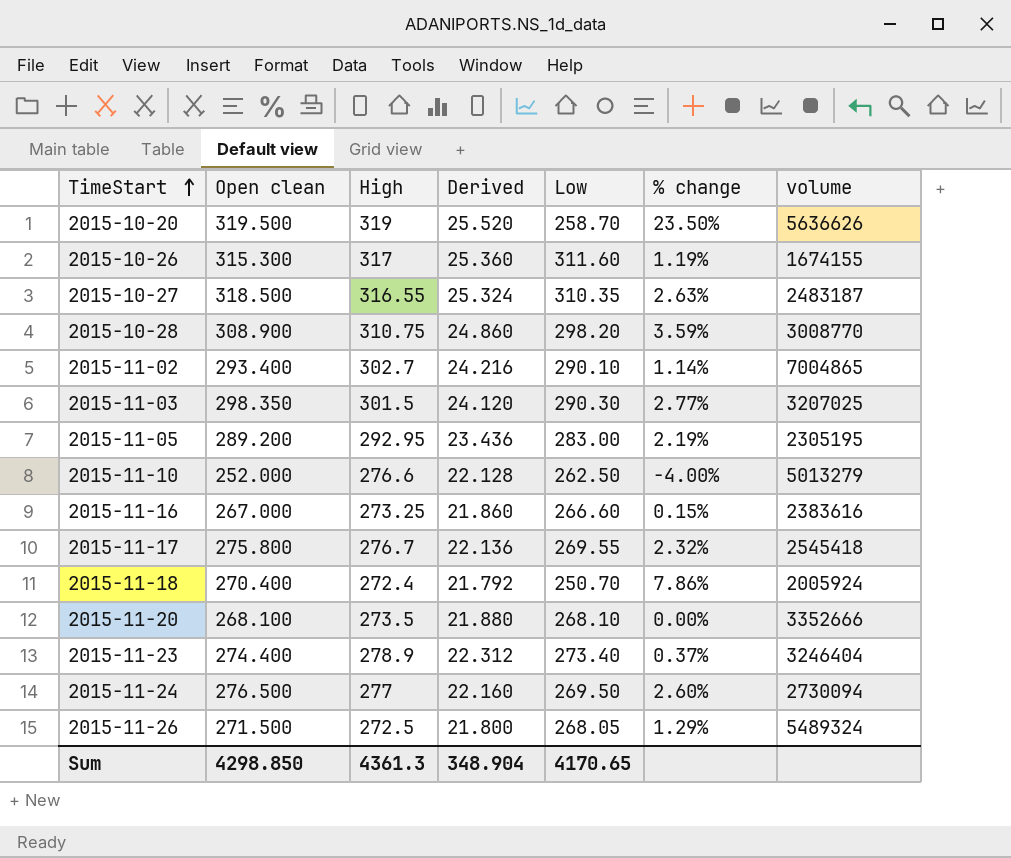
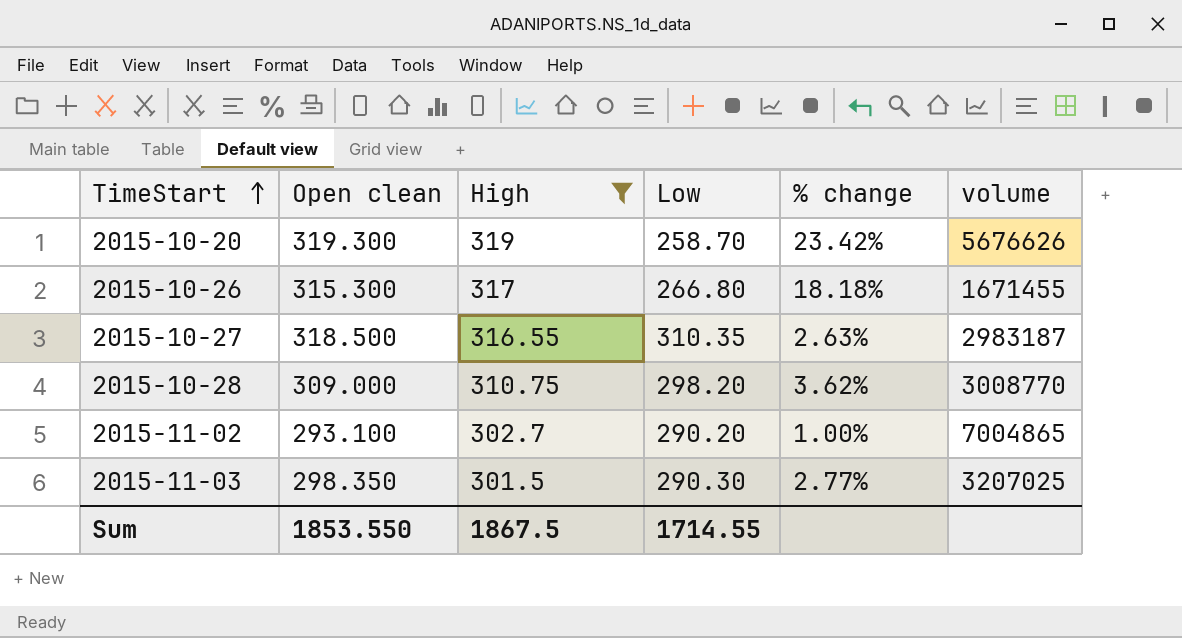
filter: none -> High >= 301.5
column Derived | formula: [High] * 0.08 -> none
2015-10-20 | Open clean: 319.500 -> 319.300
2015-10-20 | % change: 23.50% -> 23.42%
2015-10-20 | volume: 5636626 -> 5676626
2015-10-26 | Low: 311.60 -> 266.80
2015-10-26 | % change: 1.19% -> 18.18%
2015-10-26 | volume: 1674155 -> 1671455
2015-10-27 | volume: 2483187 -> 2983187
2015-10-28 | Open clean: 308.900 -> 309.000
2015-10-28 | % change: 3.59% -> 3.62%
2015-11-02 | Open clean: 293.400 -> 293.100
2015-11-02 | Low: 290.10 -> 290.20
2015-11-02 | % change: 1.14% -> 1.00%
Sum | Open clean: 4298.850 -> 1853.550
Sum | High: 4361.3 -> 1867.5
Sum | Low: 4170.65 -> 1714.55

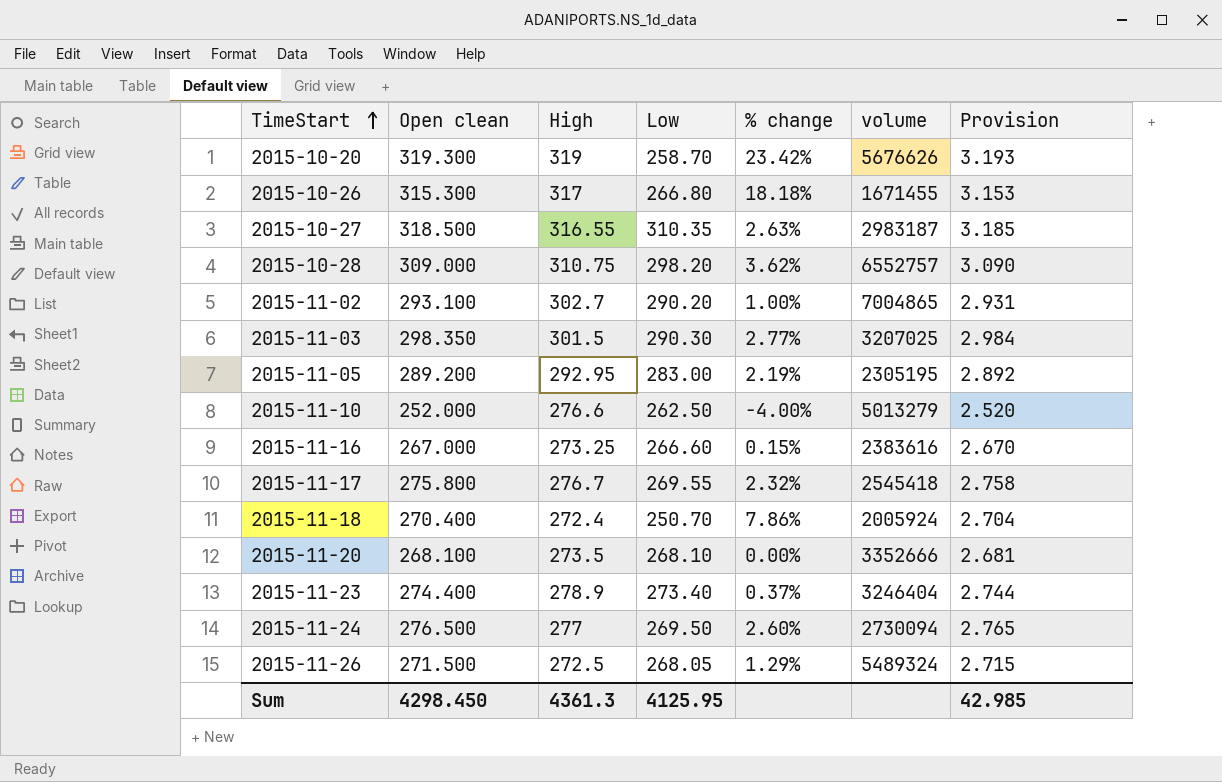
filter: High >= 301.5 -> none
column Provision | formula: none -> [Open clean] * 0.01
2015-10-28 | volume: 3008770 -> 6552757
Sum | Open clean: 1853.550 -> 4298.450
Sum | High: 1867.5 -> 4361.3
Sum | Low: 1714.55 -> 4125.95

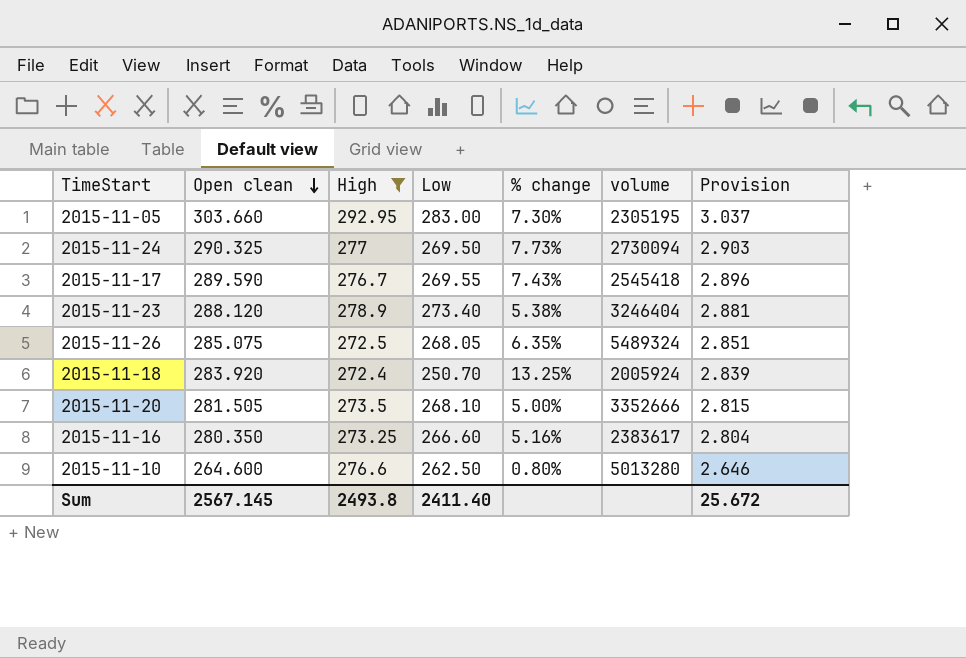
filter: none -> High <= 292.95
row order: TimeStart ascending -> Open clean descending
2015-11-05 | Open clean: 289.200 -> 303.660
2015-11-05 | % change: 2.19% -> 7.30%
2015-11-05 | Provision: 2.892 -> 3.037
2015-11-24 | Open clean: 276.500 -> 290.325
2015-11-24 | % change: 2.60% -> 7.73%
2015-11-24 | Provision: 2.765 -> 2.903
2015-11-17 | Open clean: 275.800 -> 289.590
2015-11-17 | % change: 2.32% -> 7.43%
2015-11-17 | Provision: 2.758 -> 2.896
2015-11-23 | Open clean: 274.400 -> 288.120
2015-11-23 | % change: 0.37% -> 5.38%
2015-11-23 | Provision: 2.744 -> 2.881
2015-11-26 | Open clean: 271.500 -> 285.075
2015-11-26 | % change: 1.29% -> 6.35%
2015-11-26 | Provision: 2.715 -> 2.851
2015-11-18 | Open clean: 270.400 -> 283.920
2015-11-18 | % change: 7.86% -> 13.25%
2015-11-18 | Provision: 2.704 -> 2.839
2015-11-20 | Open clean: 268.100 -> 281.505
2015-11-20 | % change: 0.00% -> 5.00%
2015-11-20 | Provision: 2.681 -> 2.815
2015-11-16 | Open clean: 267.000 -> 280.350
2015-11-16 | % change: 0.15% -> 5.16%
2015-11-16 | volume: 2383616 -> 2383617
2015-11-16 | Provision: 2.670 -> 2.804
2015-11-10 | Open clean: 252.000 -> 264.600
2015-11-10 | % change: -4.00% -> 0.80%
2015-11-10 | volume: 5013279 -> 5013280
2015-11-10 | Provision: 2.520 -> 2.646
Sum | Open clean: 4298.450 -> 2567.145
Sum | High: 4361.3 -> 2493.8
Sum | Low: 4125.95 -> 2411.40
Sum | Provision: 42.985 -> 25.672

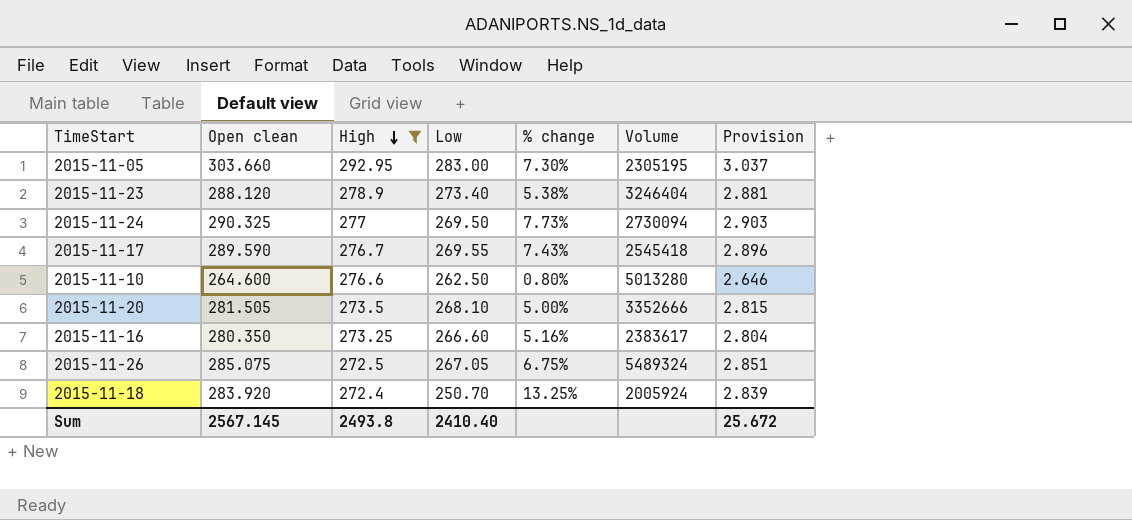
row order: Open clean descending -> High descending
column name: volume -> Volume
2015-11-26 | Low: 268.05 -> 267.05
2015-11-26 | % change: 6.35% -> 6.75%
Sum | Low: 2411.40 -> 2410.40

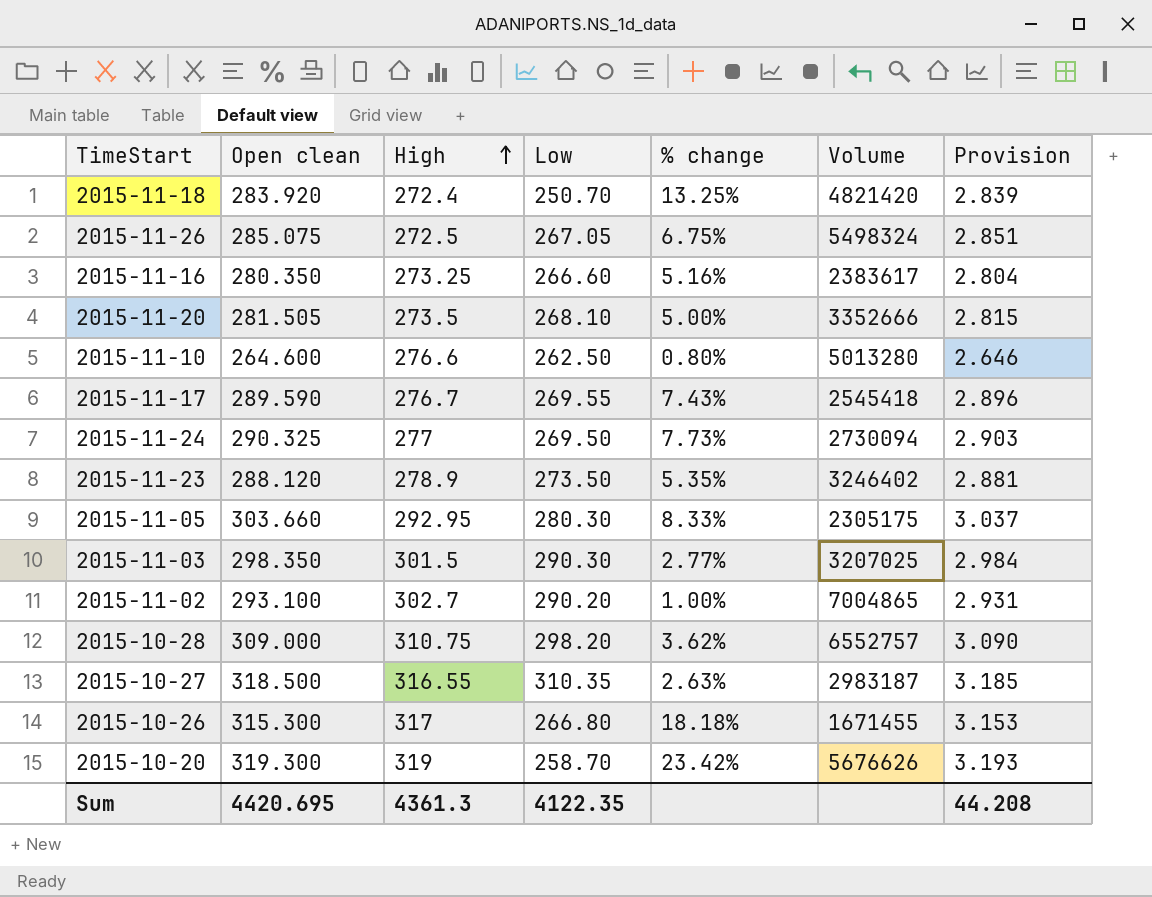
filter: High <= 292.95 -> none
row order: High descending -> High ascending
2015-11-18 | Volume: 2005924 -> 4821420
2015-11-26 | Volume: 5489324 -> 5498324
2015-11-23 | Low: 273.40 -> 273.50
2015-11-23 | % change: 5.38% -> 5.35%
2015-11-23 | Volume: 3246404 -> 3246402
2015-11-05 | Low: 283.00 -> 280.30
2015-11-05 | % change: 7.30% -> 8.33%
2015-11-05 | Volume: 2305195 -> 2305175
Sum | Open clean: 2567.145 -> 4420.695
Sum | High: 2493.8 -> 4361.3
Sum | Low: 2410.40 -> 4122.35
Sum | Provision: 25.672 -> 44.208

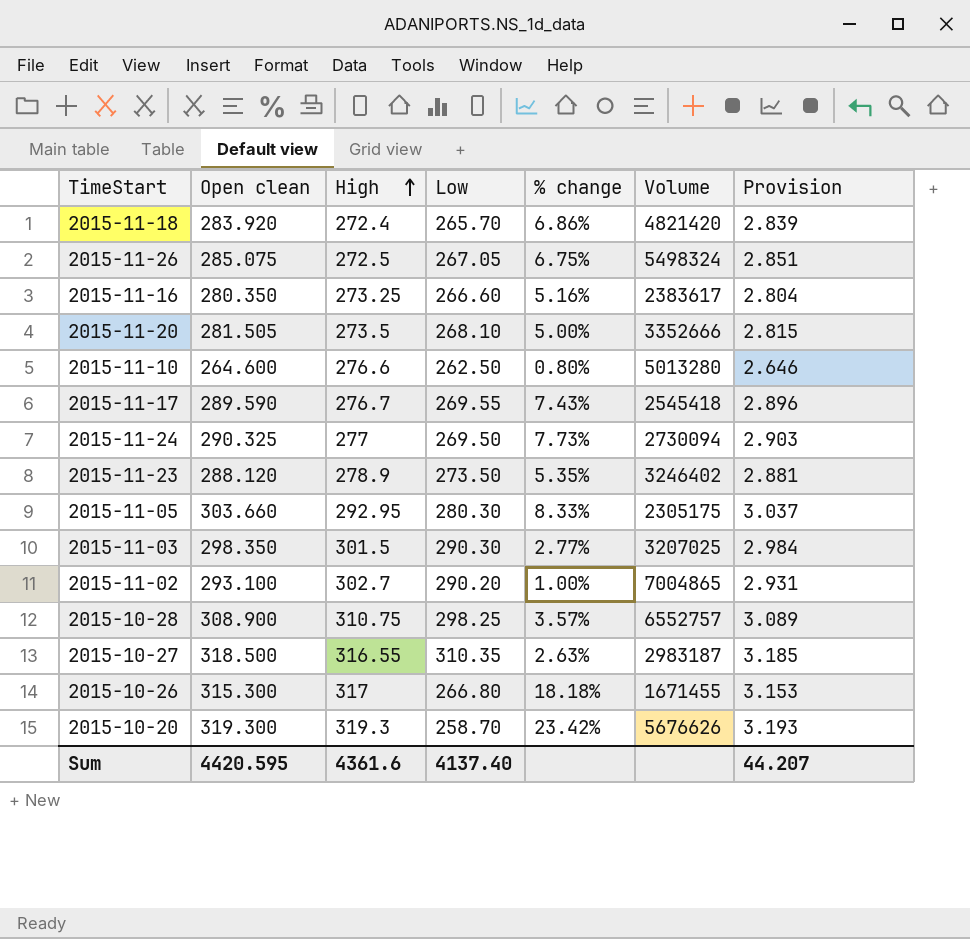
2015-11-18 | Low: 250.70 -> 265.70
2015-11-18 | % change: 13.25% -> 6.86%
2015-10-28 | Open clean: 309.000 -> 308.900
2015-10-28 | Low: 298.20 -> 298.25
2015-10-28 | % change: 3.62% -> 3.57%
2015-10-28 | Provision: 3.090 -> 3.089
2015-10-20 | High: 319 -> 319.3
Sum | Open clean: 4420.695 -> 4420.595
Sum | High: 4361.3 -> 4361.6
Sum | Low: 4122.35 -> 4137.40
Sum | Provision: 44.208 -> 44.207

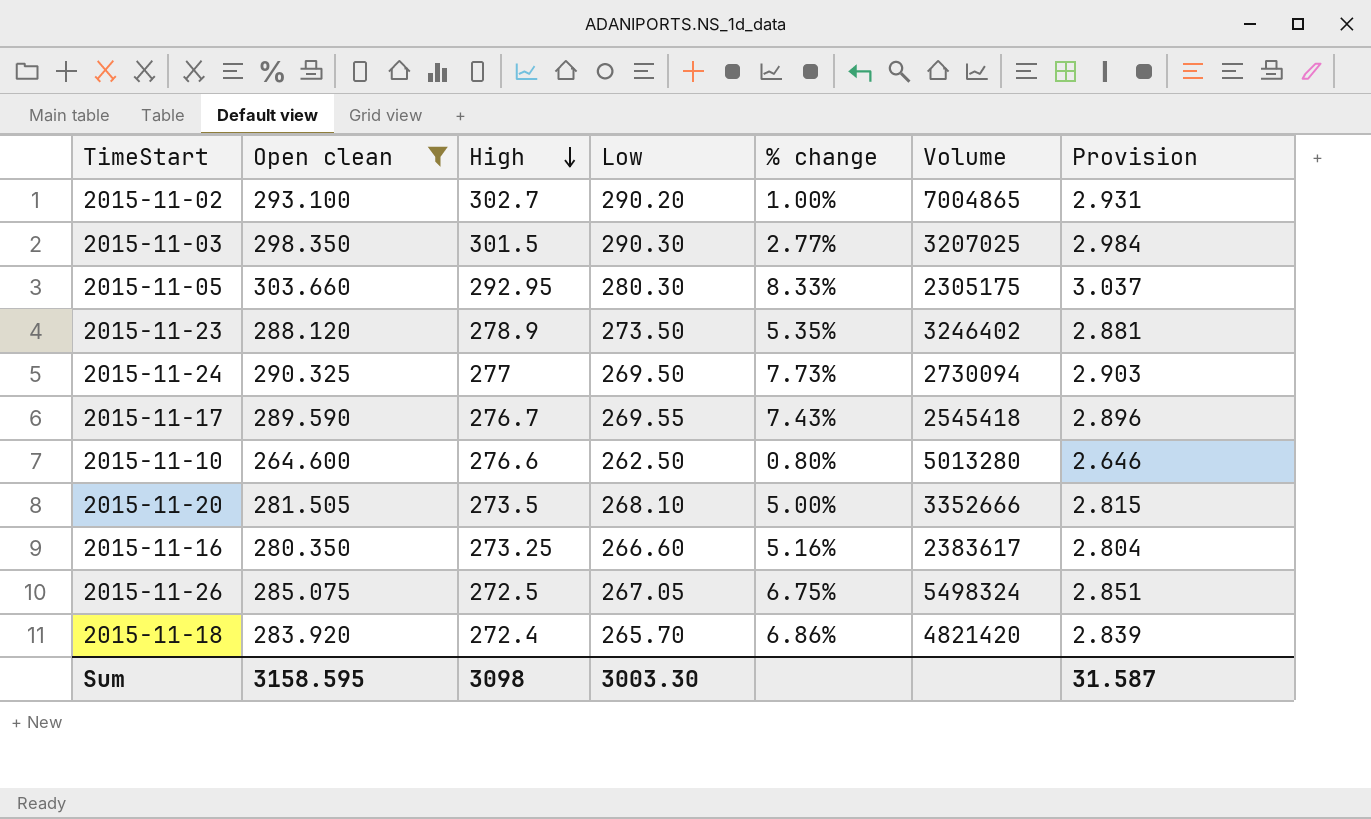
filter: none -> Open clean <= 303.660
row order: High ascending -> High descending
Sum | Open clean: 4420.595 -> 3158.595
Sum | High: 4361.6 -> 3098
Sum | Low: 4137.40 -> 3003.30
Sum | Provision: 44.207 -> 31.587

